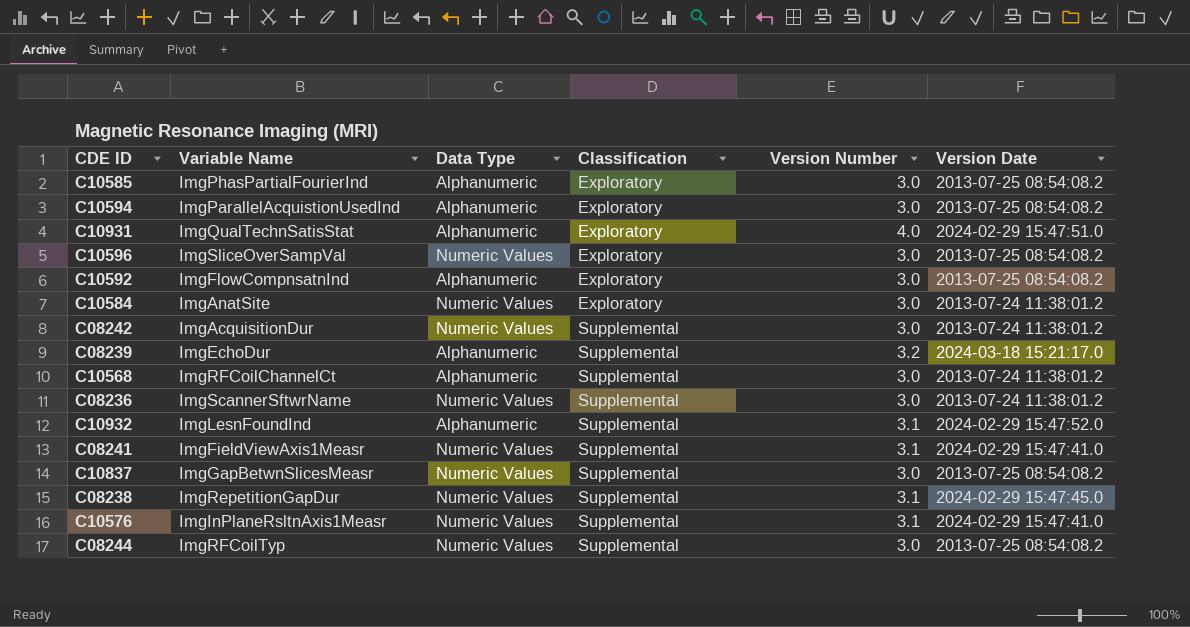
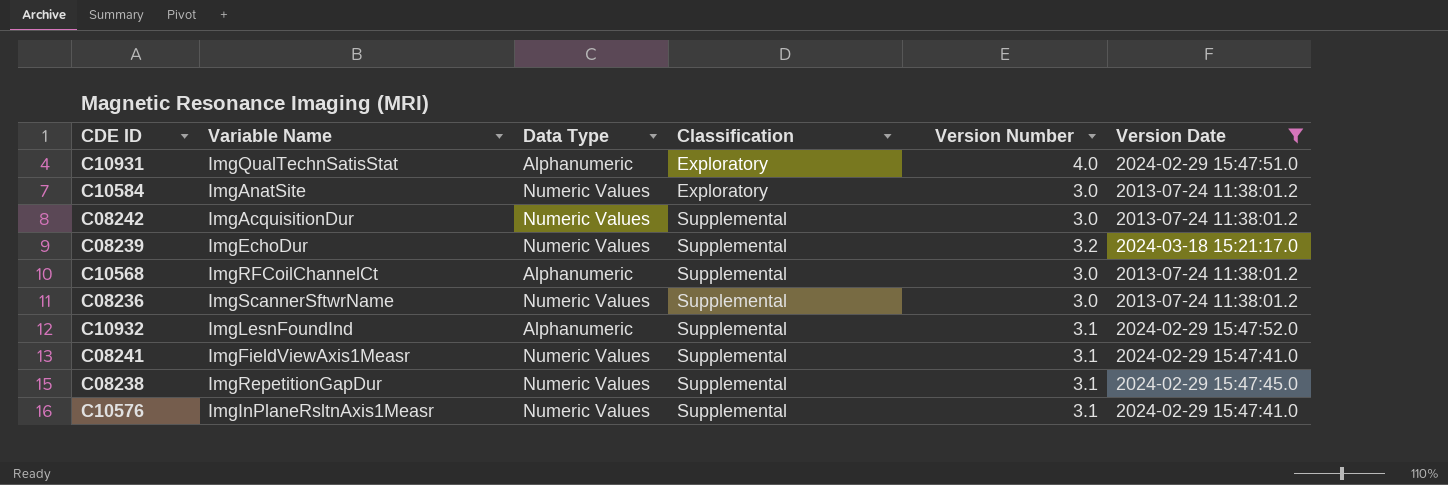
filter: none -> Version Date != 2013-07-25 08:54:08.2
C08239 | Data Type: Alphanumeric -> Numeric Values

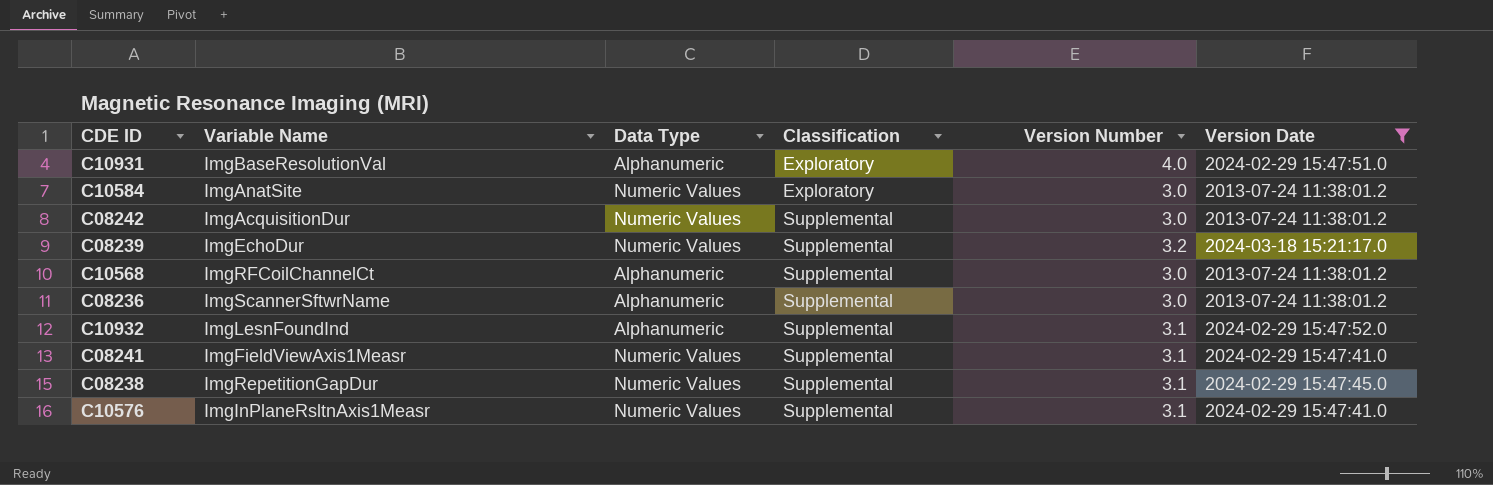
C10931 | Variable Name: ImgQualTechnSatisStat -> ImgBaseResolutionVal
C08236 | Data Type: Numeric Values -> Alphanumeric

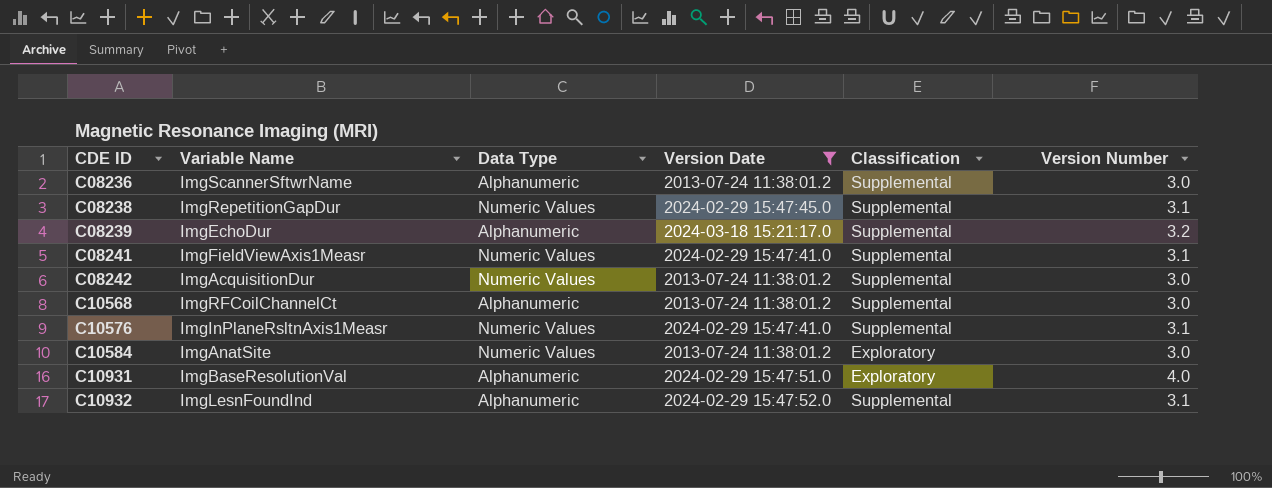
row order: Classification ascending -> CDE ID ascending
column Version Date | position: 6 -> 4
C08239 | Data Type: Numeric Values -> Alphanumeric

